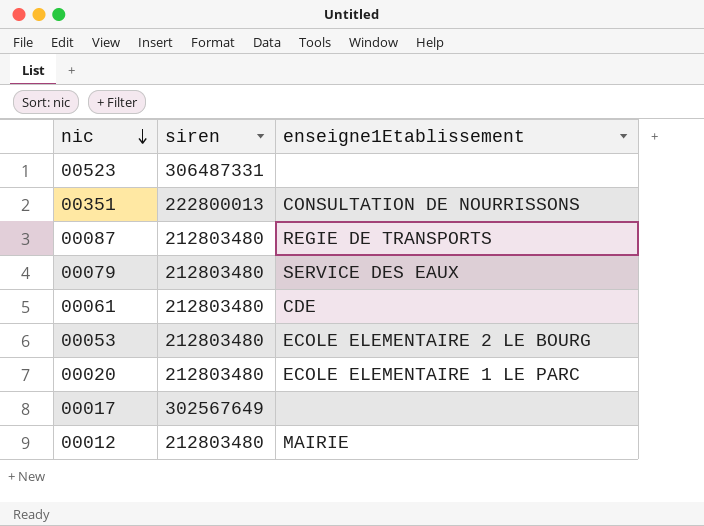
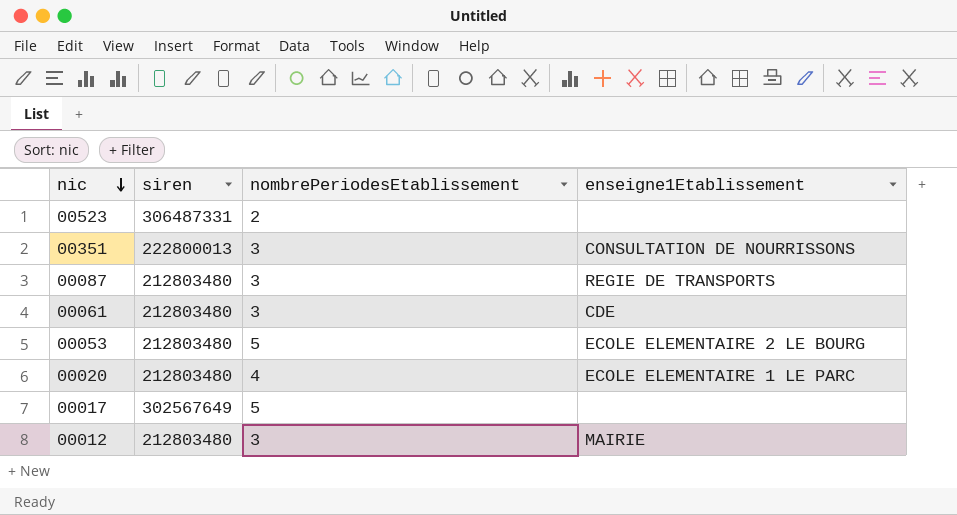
column nombrePeriodesEtablissement | position: none -> 3
row 00079: 212803480 | SERVICE DES EAUX -> none

